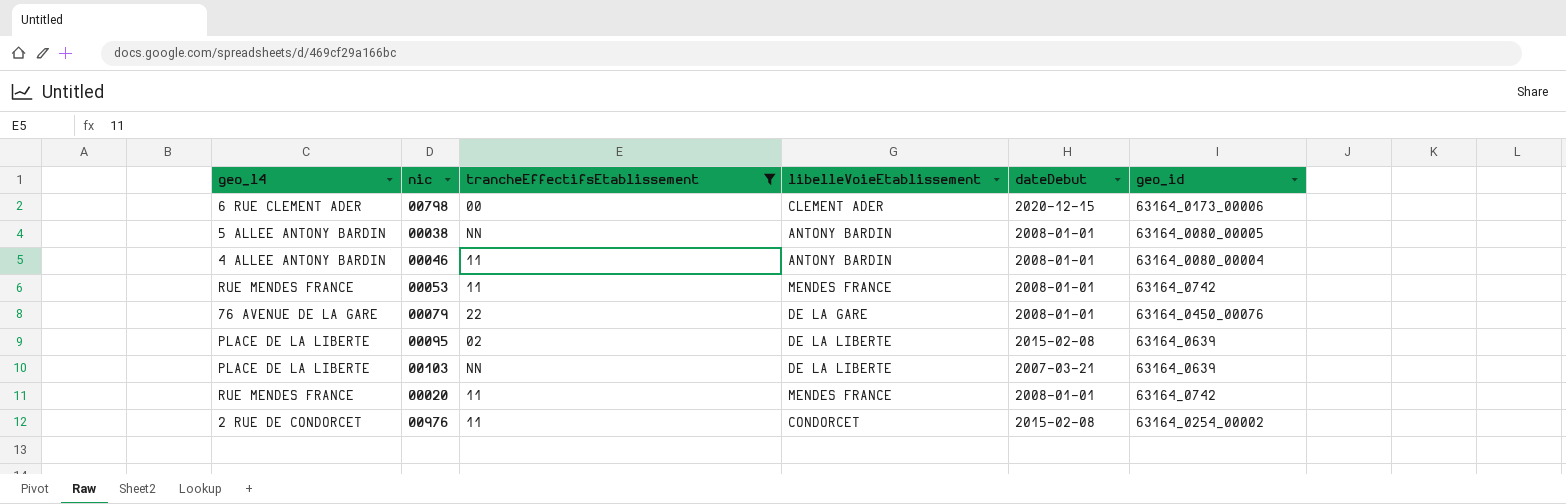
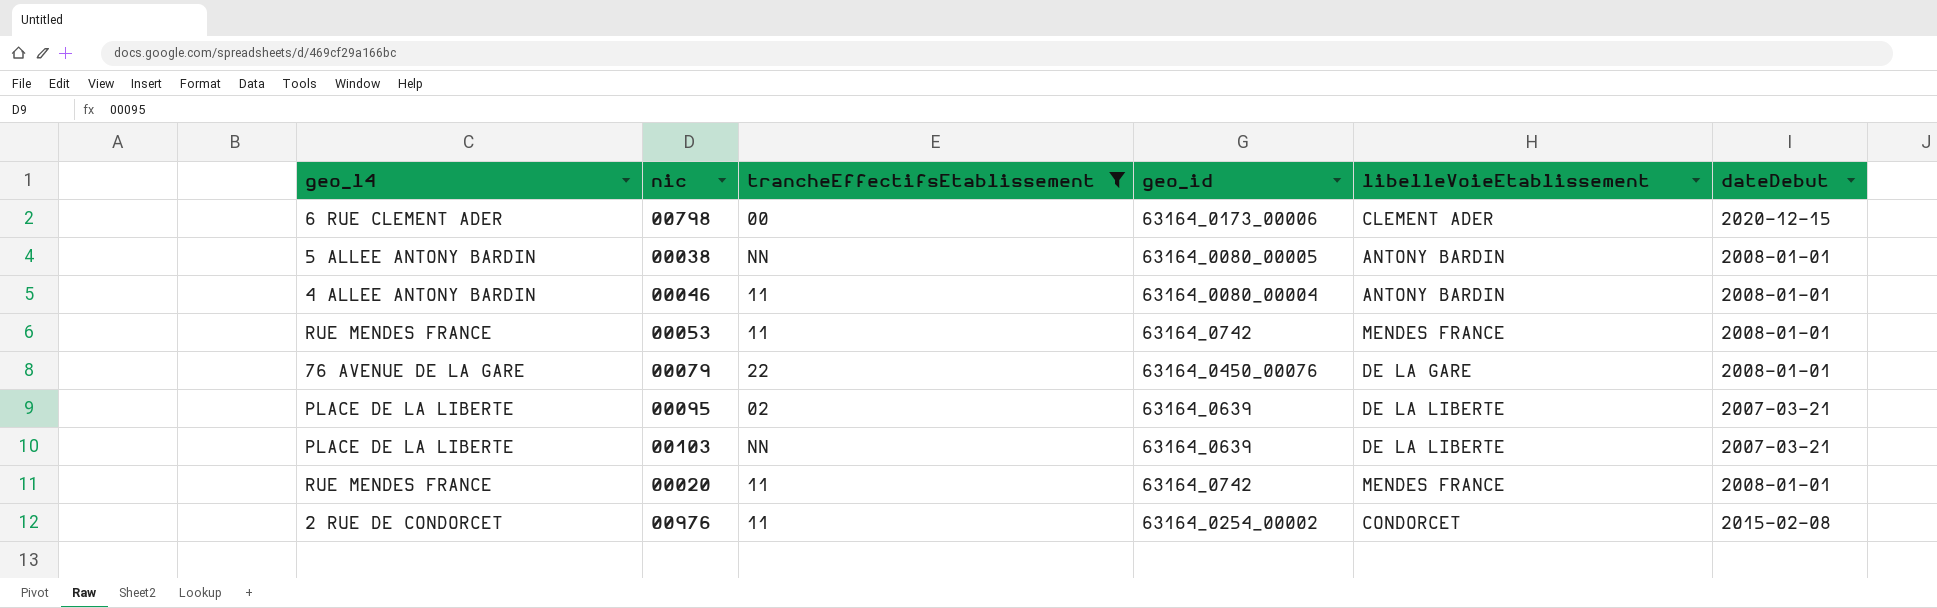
column geo_id | position: 6 -> 4
00095 | dateDebut: 2015-02-08 -> 2007-03-21

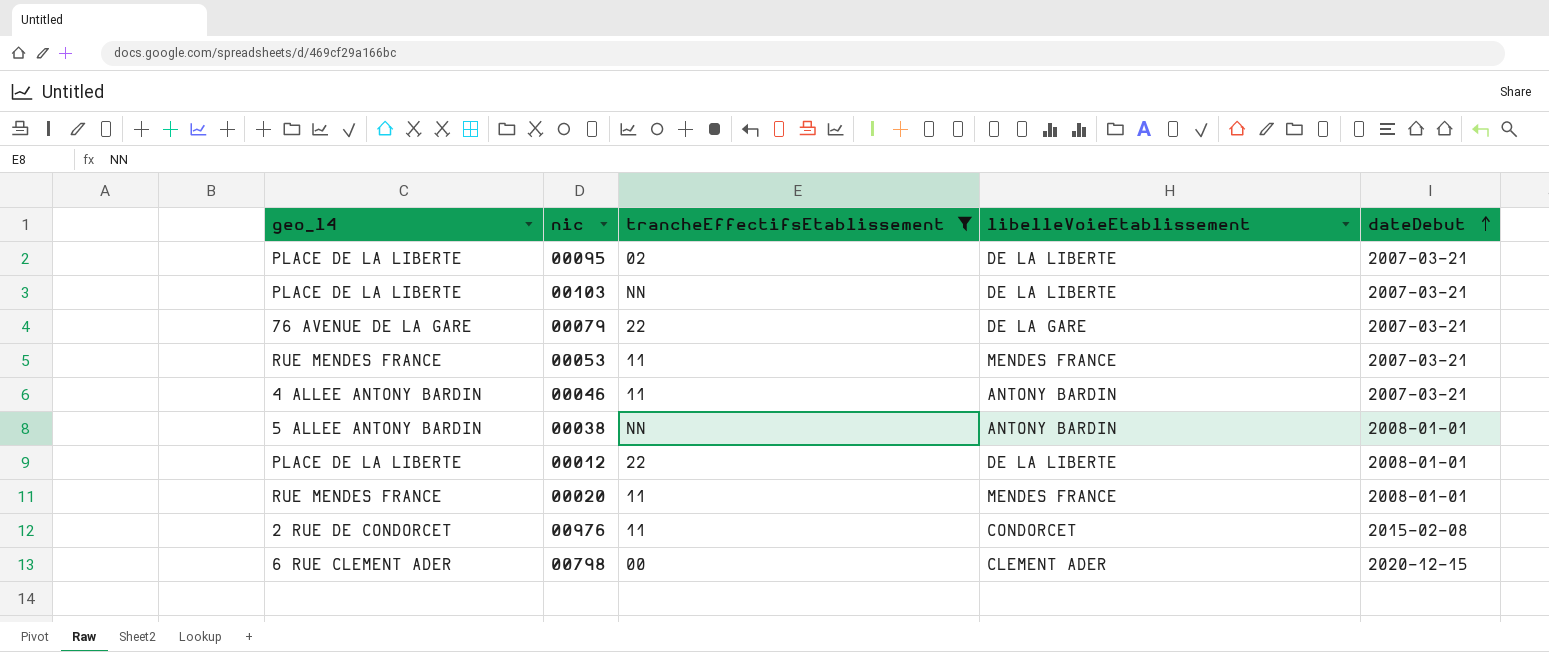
row order: none -> dateDebut ascending
column geo_id | position: 4 -> none
00079 | dateDebut: 2008-01-01 -> 2007-03-21
00053 | dateDebut: 2008-01-01 -> 2007-03-21
00046 | dateDebut: 2008-01-01 -> 2007-03-21
row 00012: none -> PLACE DE LA LIBERTE | 22 | DE LA LIBERTE | 2008-01-01

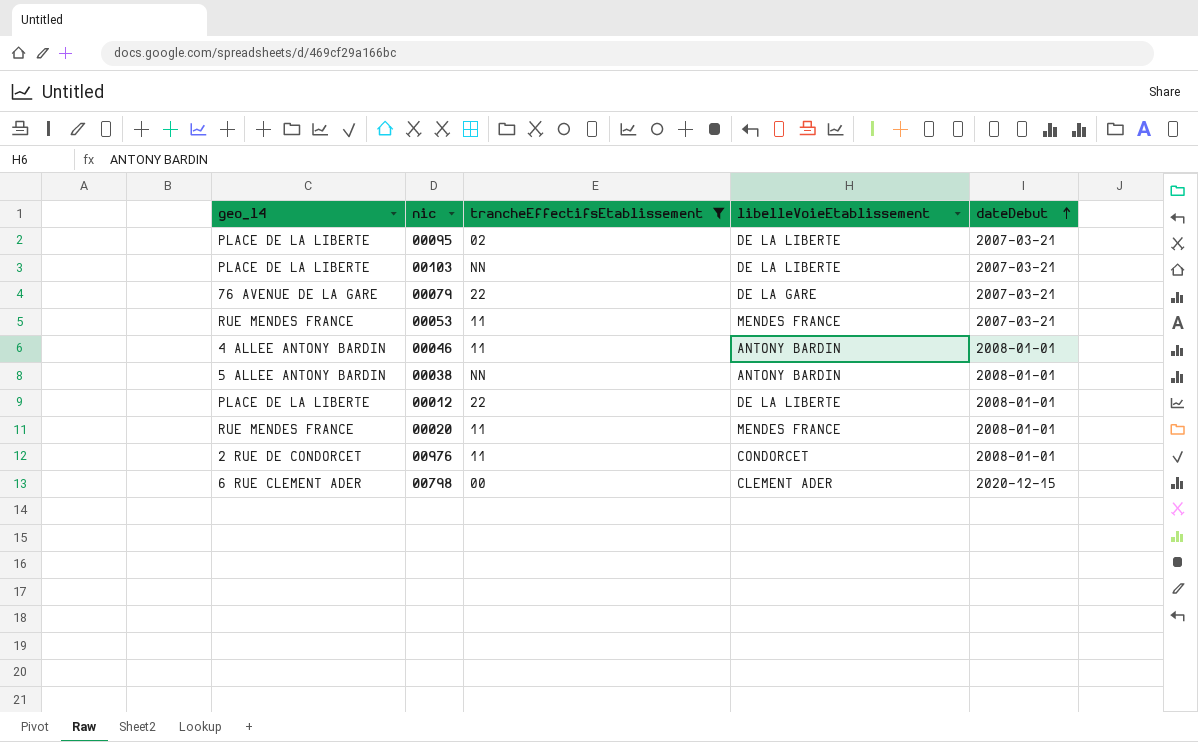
00046 | dateDebut: 2007-03-21 -> 2008-01-01
00976 | dateDebut: 2015-02-08 -> 2008-01-01

